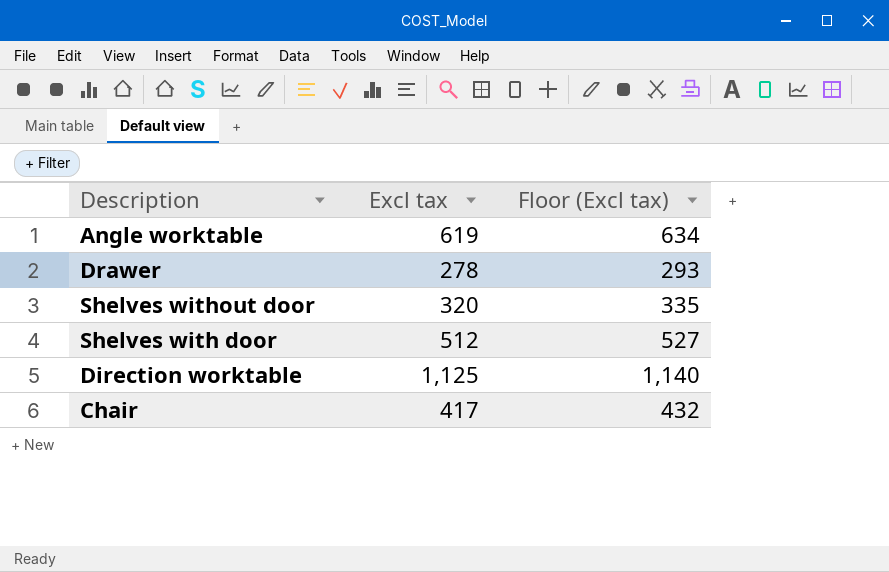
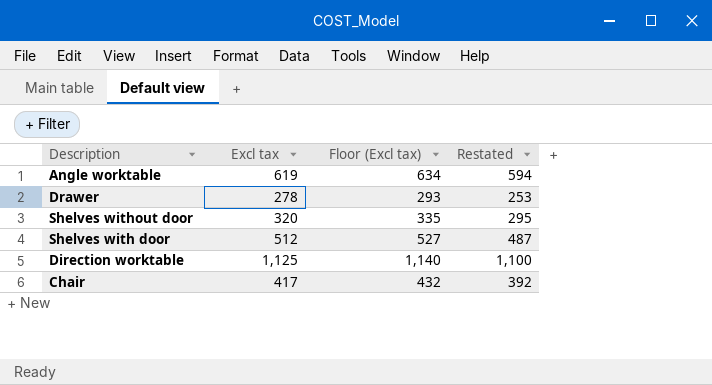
column Restated | formula: none -> [Excl tax] - 25

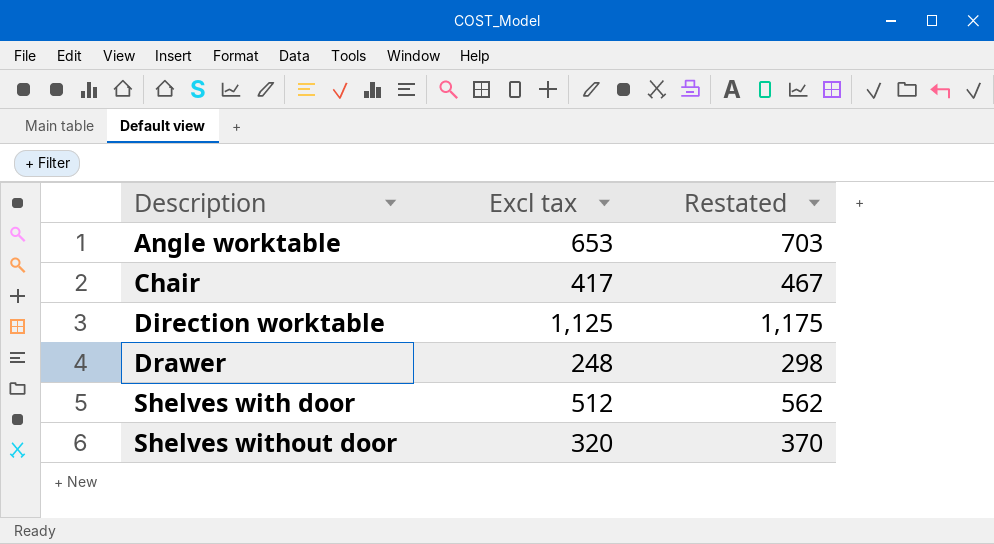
row order: none -> Description ascending
column Floor (Excl tax) | formula: [Excl tax] + 15 -> none
column Restated | formula: [Excl tax] - 25 -> [Excl tax] + 50
Angle worktable | Excl tax: 619 -> 653
Drawer | Excl tax: 278 -> 248

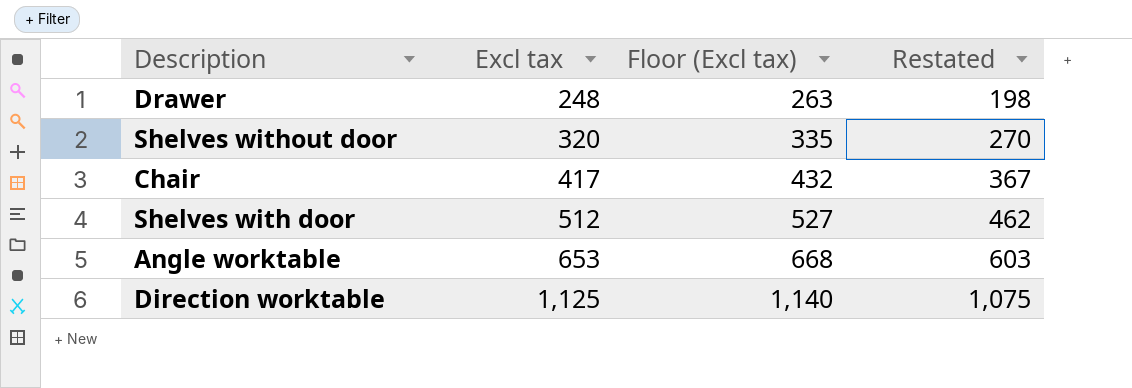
row order: Description ascending -> Excl tax ascending
column Floor (Excl tax) | formula: none -> [Excl tax] + 15
column Restated | formula: [Excl tax] + 50 -> [Excl tax] - 50

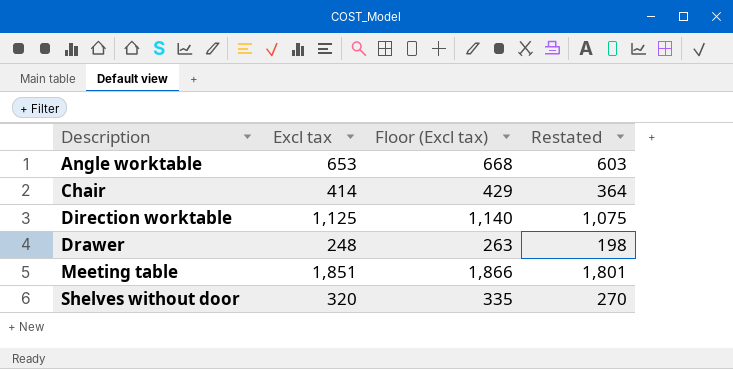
row order: Excl tax ascending -> Description ascending
row Shelves with door: 512 | 527 | 462 -> none
Chair | Excl tax: 417 -> 414
Chair | Floor (Excl tax): 432 -> 429
Chair | Restated: 367 -> 364
row Meeting table: none -> 1,851 | 1,866 | 1,801

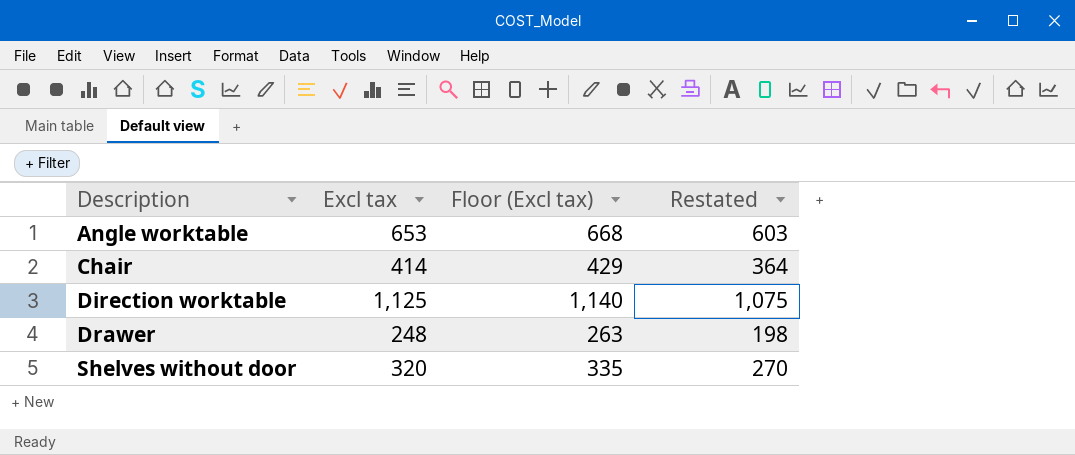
row Meeting table: 1,851 | 1,866 | 1,801 -> none

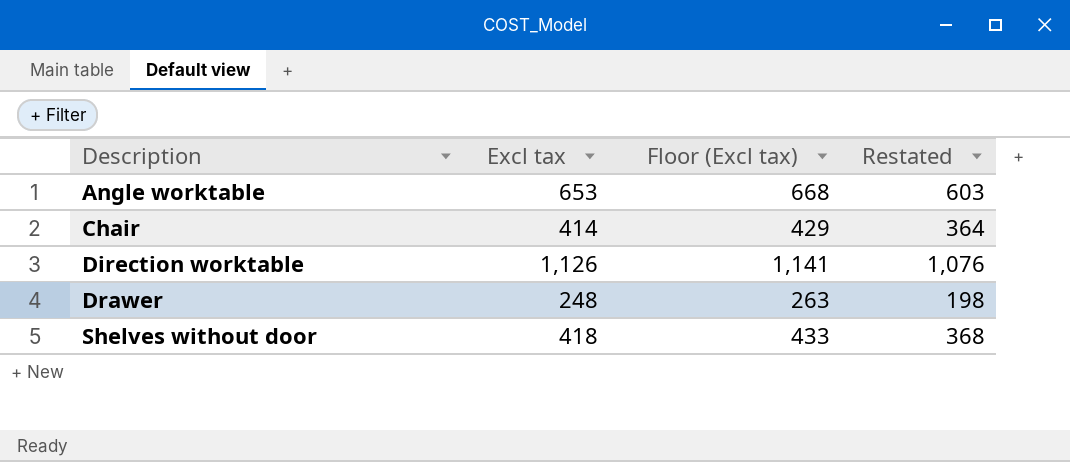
Direction worktable | Excl tax: 1,125 -> 1,126
Direction worktable | Floor (Excl tax): 1,140 -> 1,141
Direction worktable | Restated: 1,075 -> 1,076
Shelves without door | Excl tax: 320 -> 418
Shelves without door | Floor (Excl tax): 335 -> 433
Shelves without door | Restated: 270 -> 368

